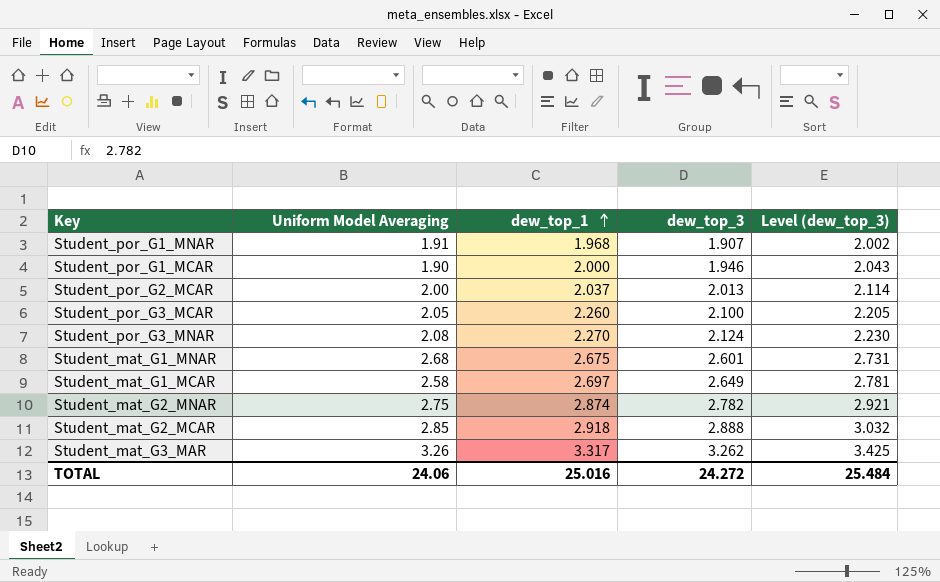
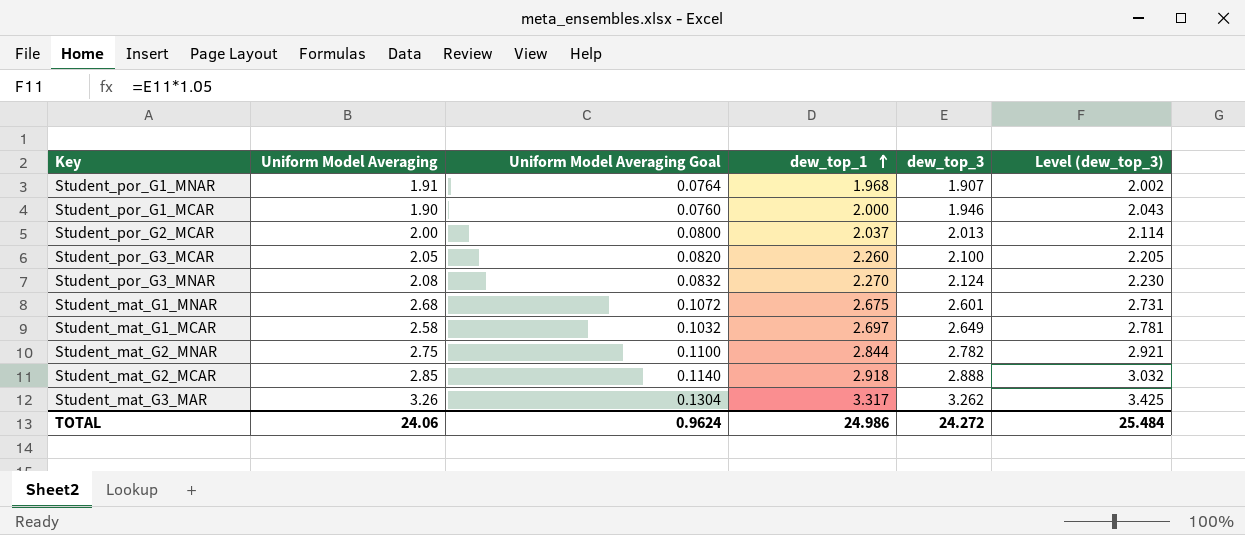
column Uniform Model Averaging Goal | formula: none -> [Uniform Model Averaging] * 0.04
Student_mat_G2_MNAR | dew_top_1: 2.874 -> 2.844
TOTAL | dew_top_1: 25.016 -> 24.986

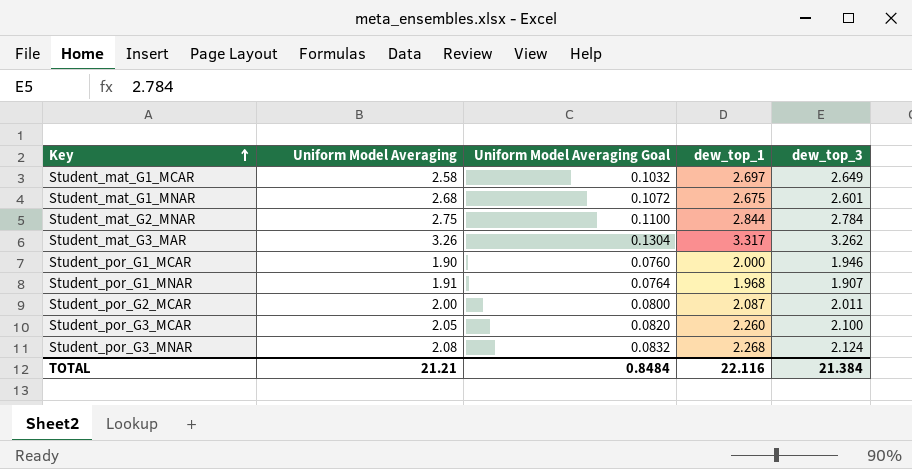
row order: dew_top_1 ascending -> Key ascending
column Level (dew_top_3) | formula: [dew_top_3] * 1.05 -> none
row Student_mat_G2_MCAR: 2.85 | 0.1140 | 2.918 | 2.888 | 3.032 -> none
Student_mat_G2_MNAR | dew_top_3: 2.782 -> 2.784
Student_por_G2_MCAR | dew_top_1: 2.037 -> 2.087
Student_por_G2_MCAR | dew_top_3: 2.013 -> 2.011
Student_por_G3_MNAR | dew_top_1: 2.270 -> 2.268
TOTAL | Uniform Model Averaging: 24.06 -> 21.21
TOTAL | Uniform Model Averaging Goal: 0.9624 -> 0.8484
TOTAL | dew_top_1: 24.986 -> 22.116
TOTAL | dew_top_3: 24.272 -> 21.384

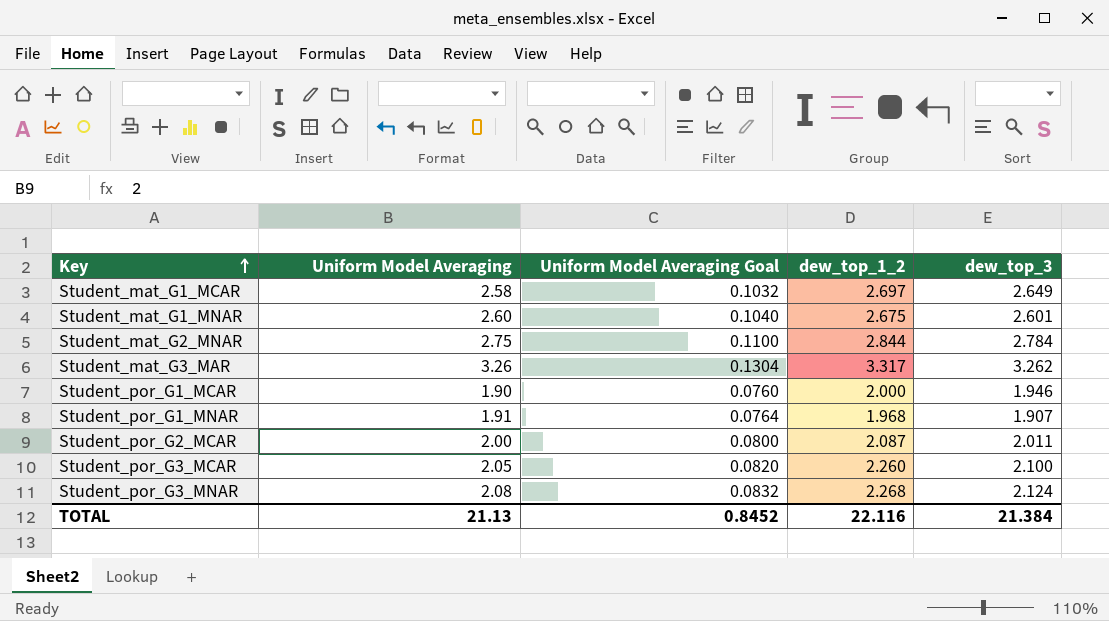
column name: dew_top_1 -> dew_top_1_2
Student_mat_G1_MNAR | Uniform Model Averaging: 2.68 -> 2.60
Student_mat_G1_MNAR | Uniform Model Averaging Goal: 0.1072 -> 0.1040
TOTAL | Uniform Model Averaging: 21.21 -> 21.13
TOTAL | Uniform Model Averaging Goal: 0.8484 -> 0.8452

